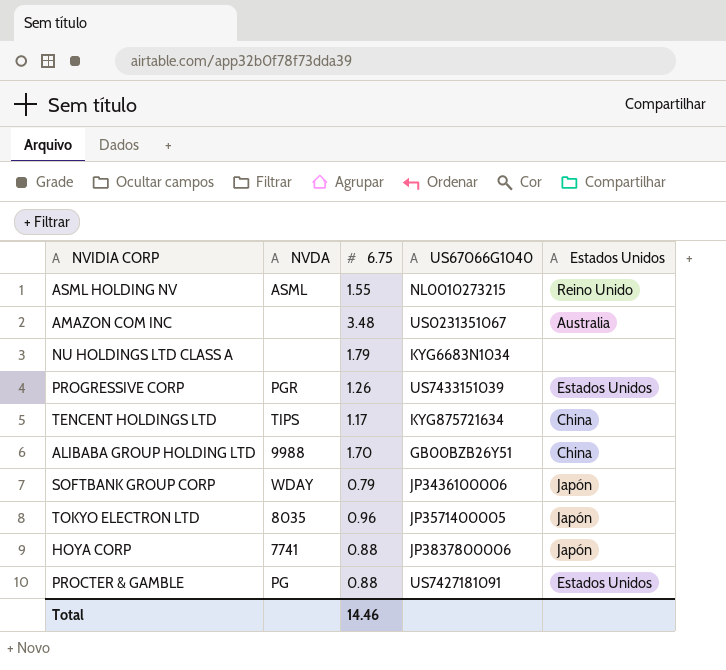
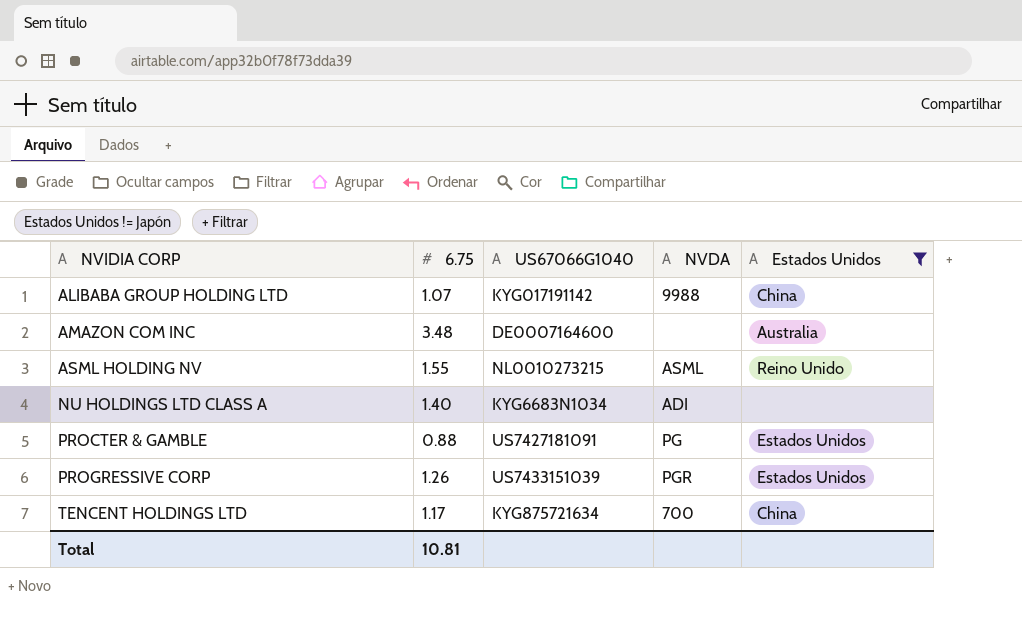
filter: none -> Estados Unidos != Japón
row order: none -> NVIDIA CORP ascending
column NVDA | position: 2 -> 4
ALIBABA GROUP HOLDING LTD | 6.75: 1.70 -> 1.07
ALIBABA GROUP HOLDING LTD | US67066G1040: GB00BZB26Y51 -> KYG017191142
AMAZON COM INC | US67066G1040: US0231351067 -> DE0007164600
NU HOLDINGS LTD CLASS A | 6.75: 1.79 -> 1.40
NU HOLDINGS LTD CLASS A | NVDA: none -> ADI
TENCENT HOLDINGS LTD | NVDA: TIPS -> 700
Total | 6.75: 14.46 -> 10.81

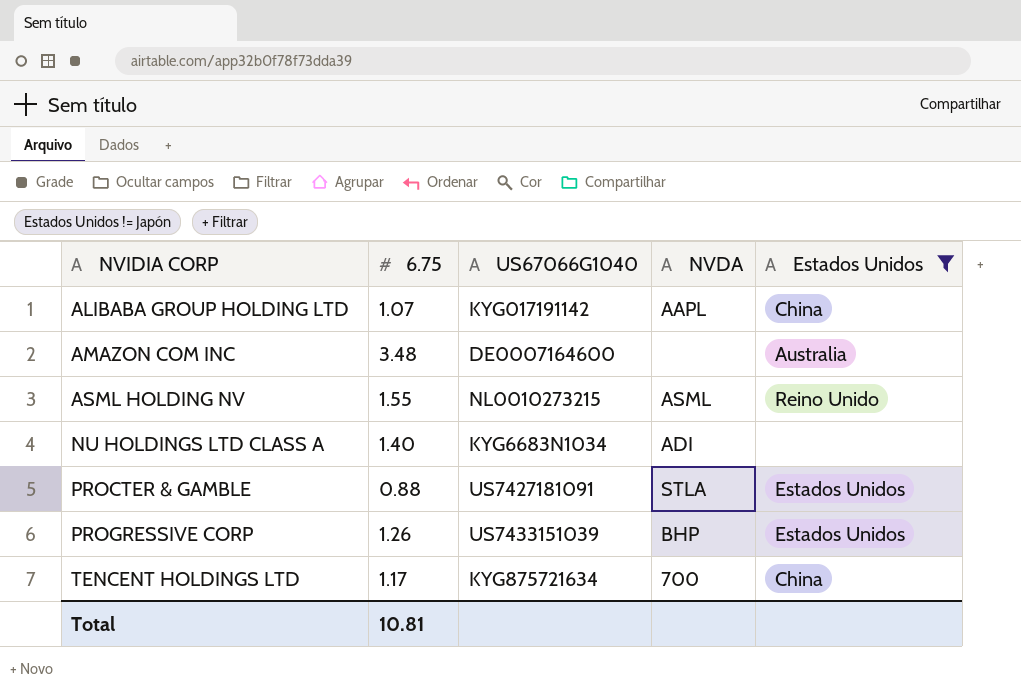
ALIBABA GROUP HOLDING LTD | NVDA: 9988 -> AAPL
PROCTER & GAMBLE | NVDA: PG -> STLA
PROGRESSIVE CORP | NVDA: PGR -> BHP

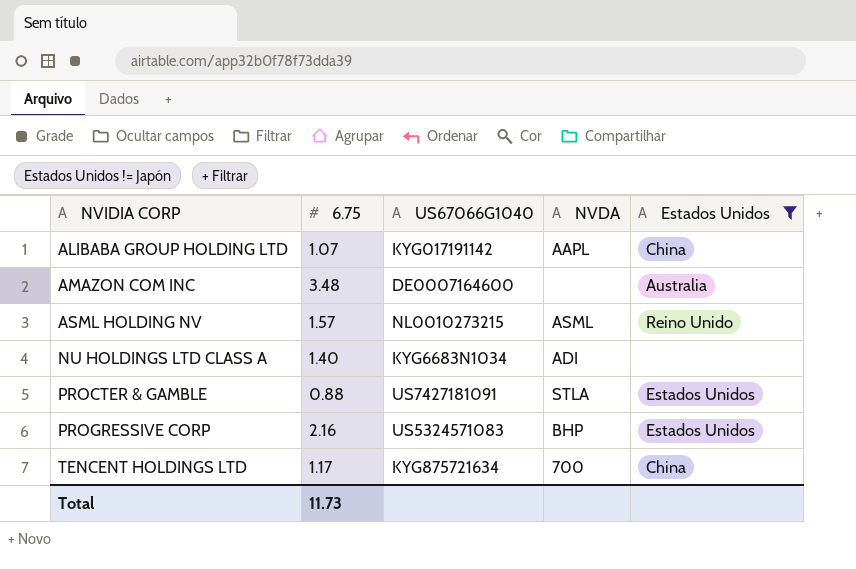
ASML HOLDING NV | 6.75: 1.55 -> 1.57
PROGRESSIVE CORP | 6.75: 1.26 -> 2.16
PROGRESSIVE CORP | US67066G1040: US7433151039 -> US5324571083
Total | 6.75: 10.81 -> 11.73

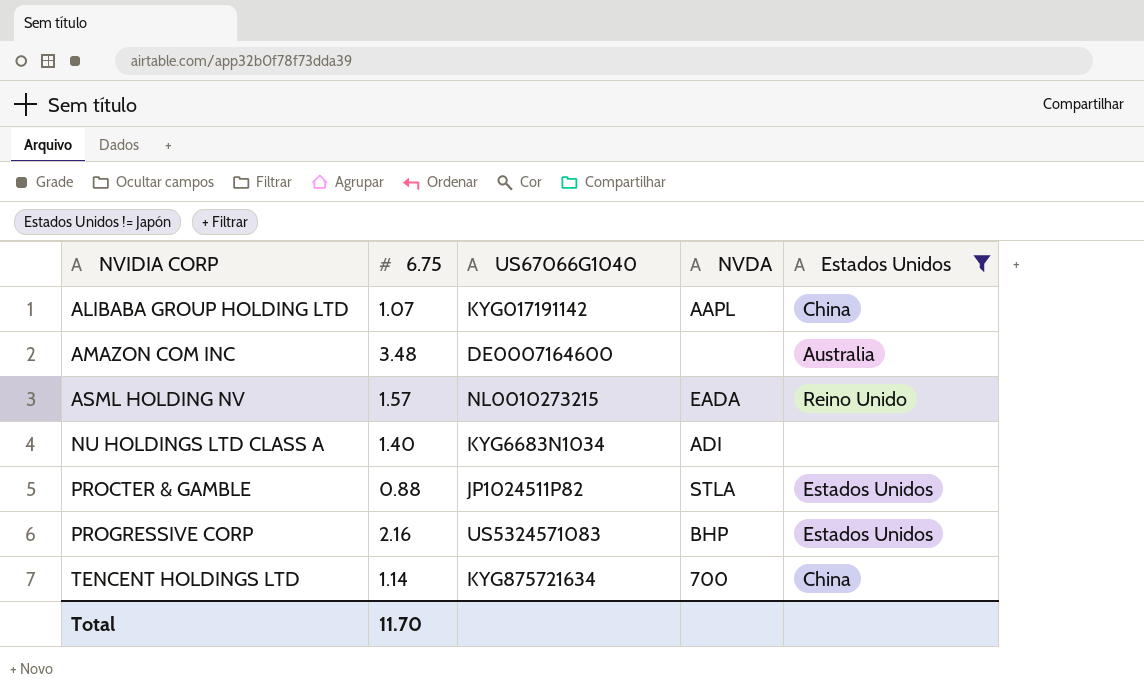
ASML HOLDING NV | NVDA: ASML -> EADA
PROCTER & GAMBLE | US67066G1040: US7427181091 -> JP1024511P82
TENCENT HOLDINGS LTD | 6.75: 1.17 -> 1.14
Total | 6.75: 11.73 -> 11.70

